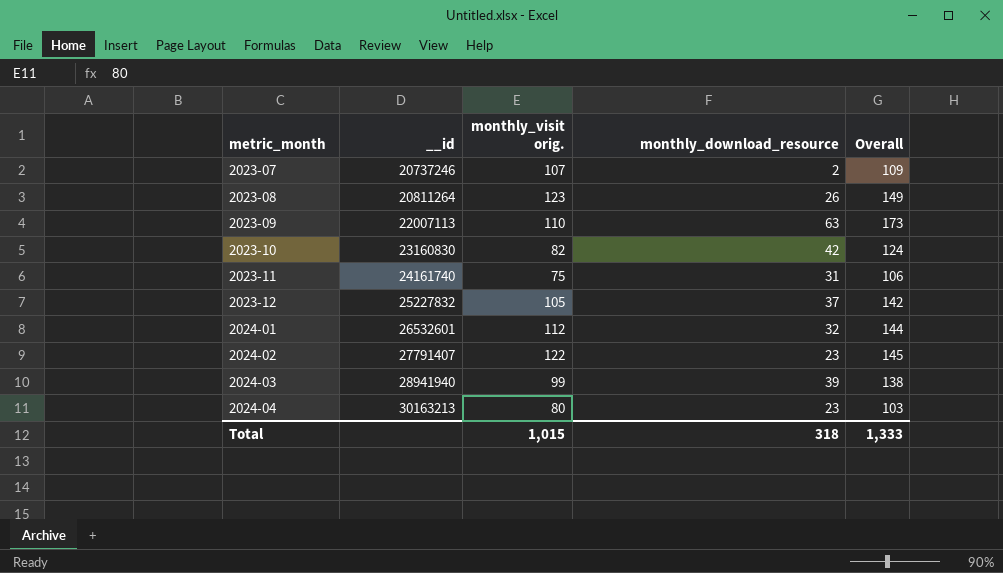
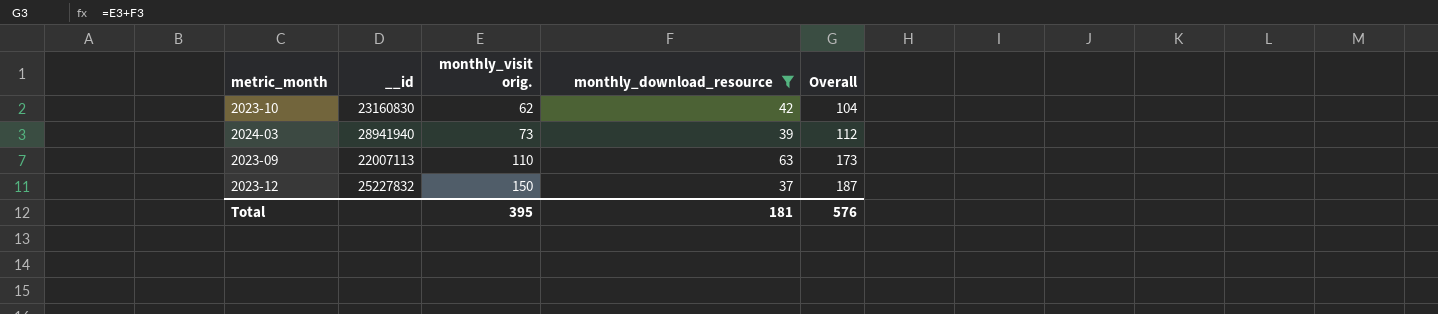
filter: none -> monthly_download_resource >= 37
row order: metric_month ascending -> monthly_visit orig. ascending
2023-10 | monthly_visit orig.: 82 -> 62
2023-10 | Overall: 124 -> 104
2024-03 | monthly_visit orig.: 99 -> 73
2024-03 | Overall: 138 -> 112
2023-12 | monthly_visit orig.: 105 -> 150
2023-12 | Overall: 142 -> 187
Total | monthly_visit orig.: 1,015 -> 395
Total | monthly_download_resource: 318 -> 181
Total | Overall: 1,333 -> 576

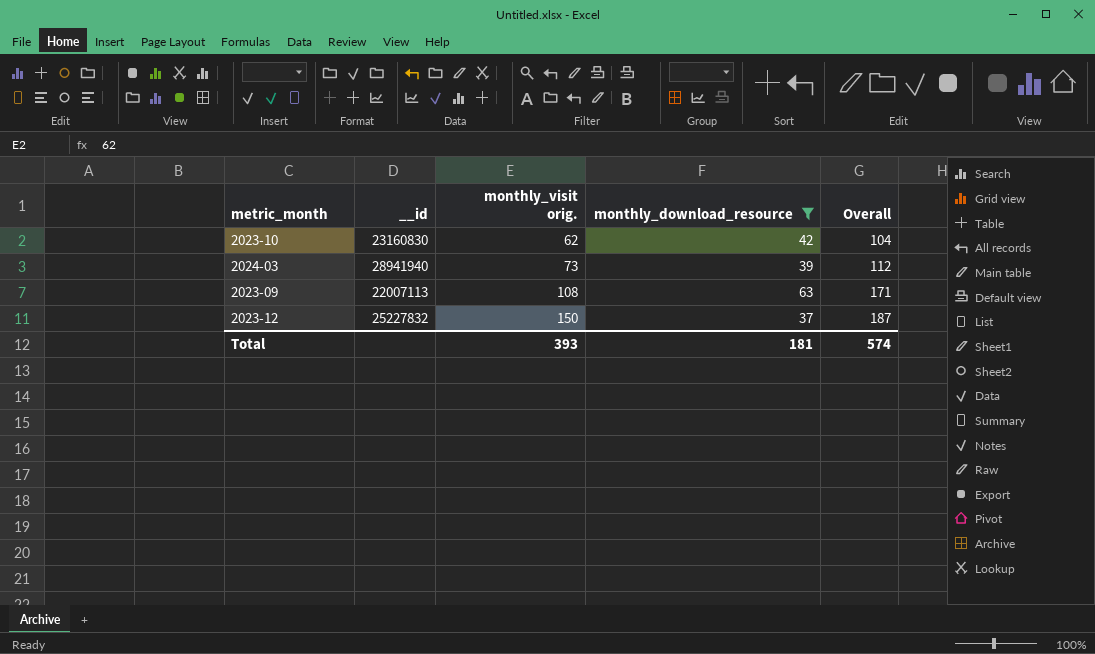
2023-09 | monthly_visit orig.: 110 -> 108
2023-09 | Overall: 173 -> 171
Total | monthly_visit orig.: 395 -> 393
Total | Overall: 576 -> 574

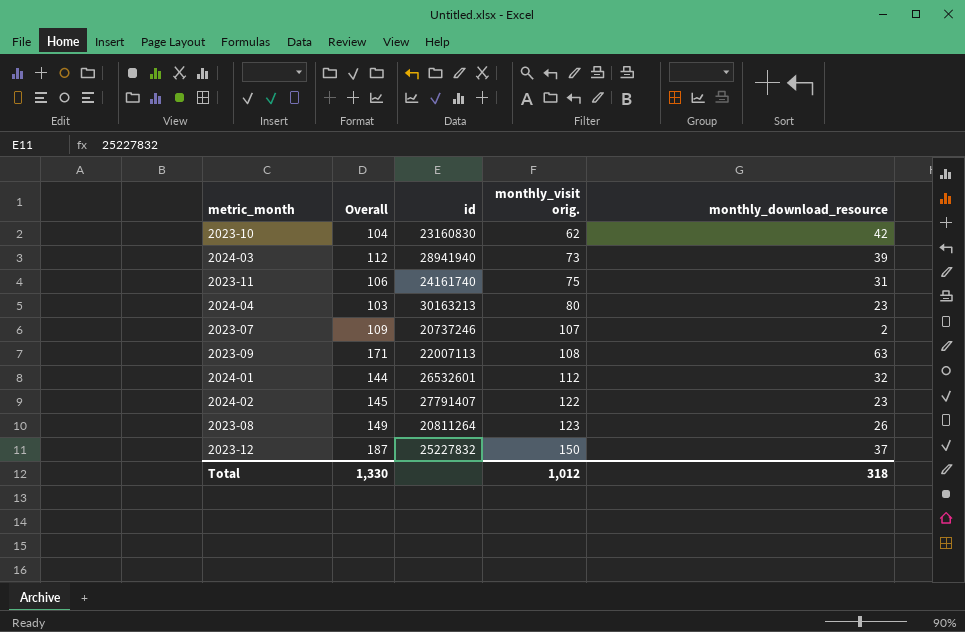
filter: monthly_download_resource >= 37 -> none
column Overall | position: 5 -> 2
column name: __id -> id
Total | Overall: 574 -> 1,330
Total | monthly_visit orig.: 393 -> 1,012
Total | monthly_download_resource: 181 -> 318

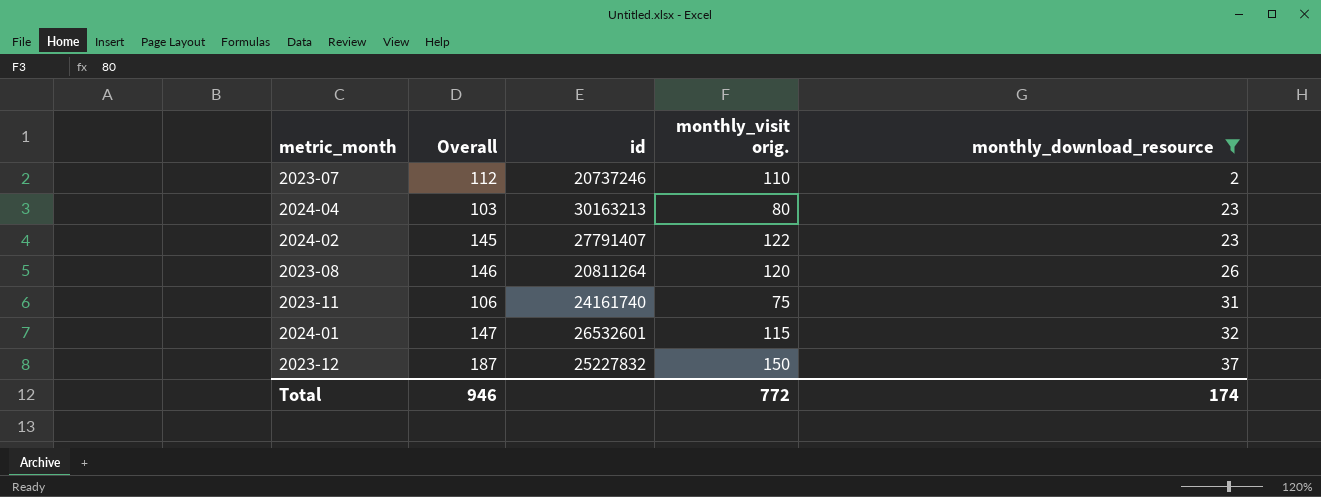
filter: none -> monthly_download_resource <= 37
row order: monthly_visit orig. ascending -> monthly_download_resource ascending
2023-07 | Overall: 109 -> 112
2023-07 | monthly_visit orig.: 107 -> 110
2023-08 | Overall: 149 -> 146
2023-08 | monthly_visit orig.: 123 -> 120
2024-01 | Overall: 144 -> 147
2024-01 | monthly_visit orig.: 112 -> 115
Total | Overall: 1,330 -> 946
Total | monthly_visit orig.: 1,012 -> 772
Total | monthly_download_resource: 318 -> 174

